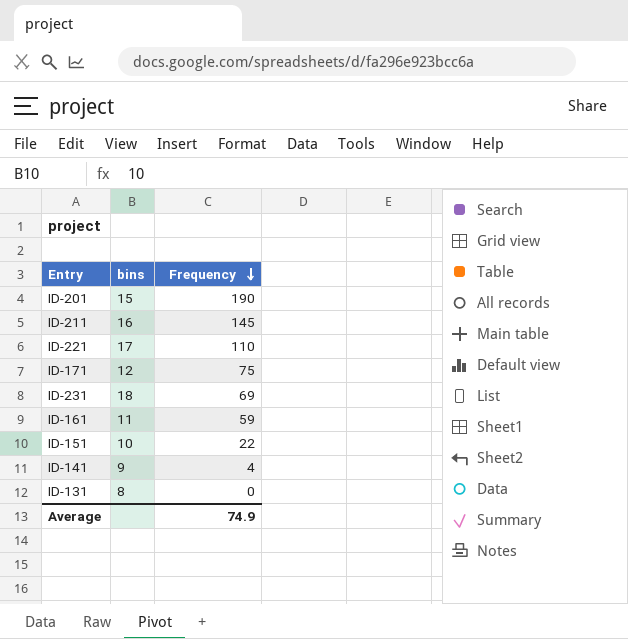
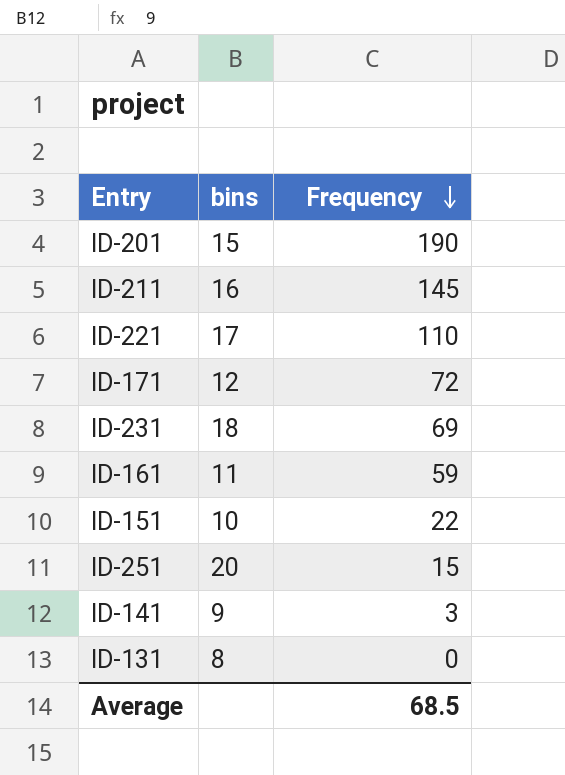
ID-171 | Frequency: 75 -> 72
row ID-251: none -> 20 | 15
ID-141 | Frequency: 4 -> 3
Average | Frequency: 74.9 -> 68.5

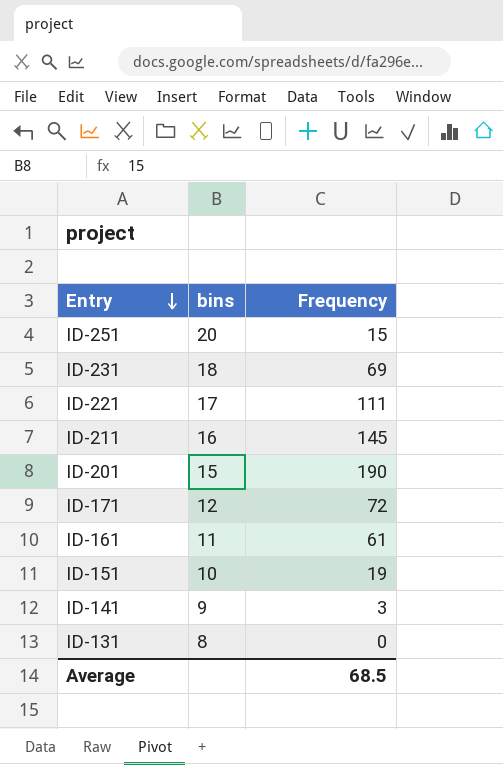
row order: Frequency descending -> Entry descending
ID-221 | Frequency: 110 -> 111
ID-161 | Frequency: 59 -> 61
ID-151 | Frequency: 22 -> 19

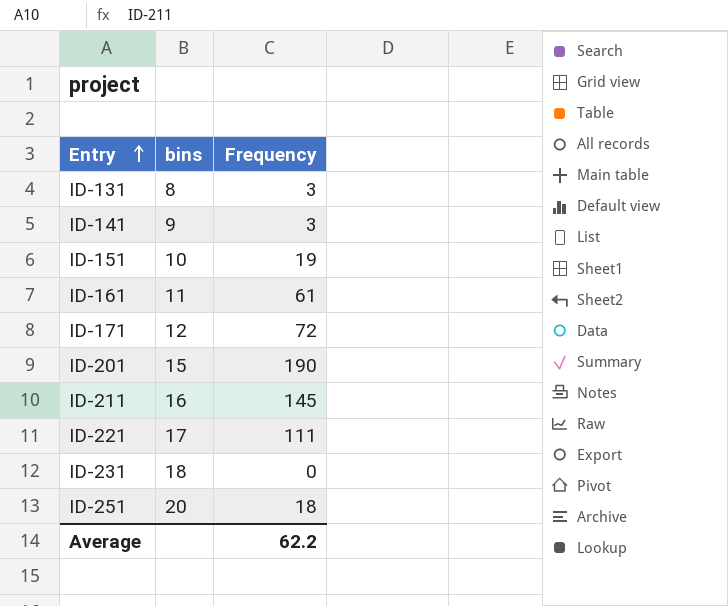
row order: Entry descending -> Entry ascending
ID-131 | Frequency: 0 -> 3
ID-231 | Frequency: 69 -> 0
ID-251 | Frequency: 15 -> 18
Average | Frequency: 68.5 -> 62.2

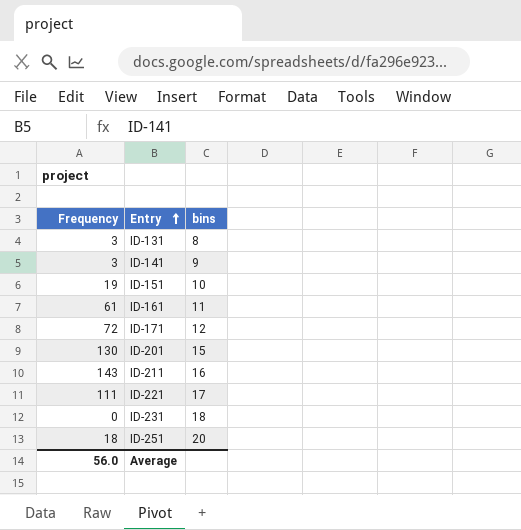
column Frequency | position: 3 -> 1
ID-201 | Frequency: 190 -> 130
ID-211 | Frequency: 145 -> 143
Average | Frequency: 62.2 -> 56.0

